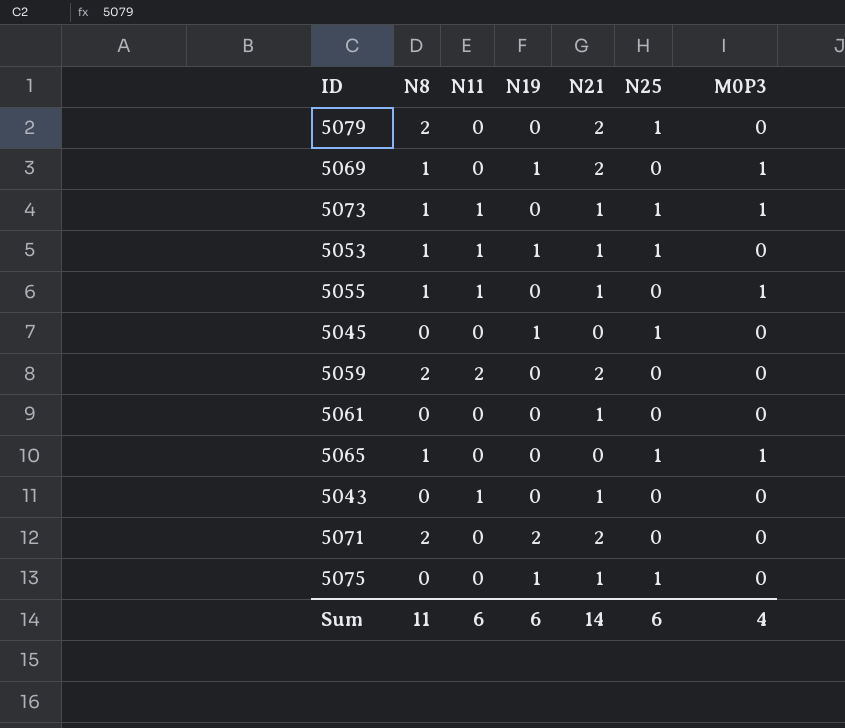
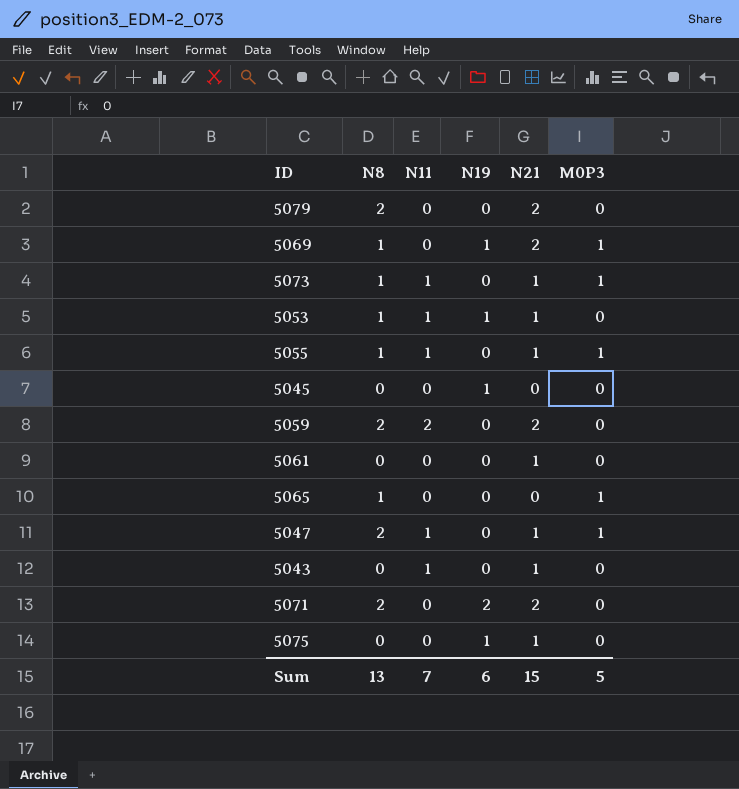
column N25 | position: 6 -> none
row 5047: none -> 2 | 1 | 0 | 1 | 1
Sum | N8: 11 -> 13
Sum | N11: 6 -> 7
Sum | N21: 14 -> 15
Sum | M0P3: 4 -> 5

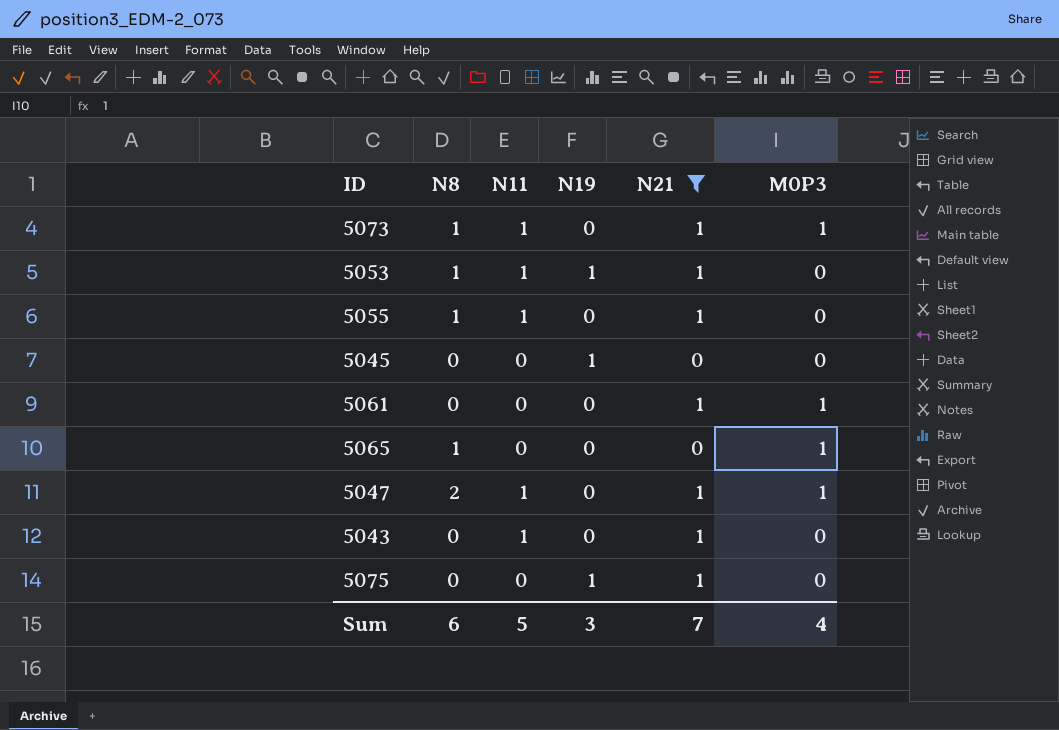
filter: none -> N21 != 2
5055 | M0P3: 1 -> 0
5061 | M0P3: 0 -> 1
Sum | N8: 13 -> 6
Sum | N11: 7 -> 5
Sum | N19: 6 -> 3
Sum | N21: 15 -> 7
Sum | M0P3: 5 -> 4

